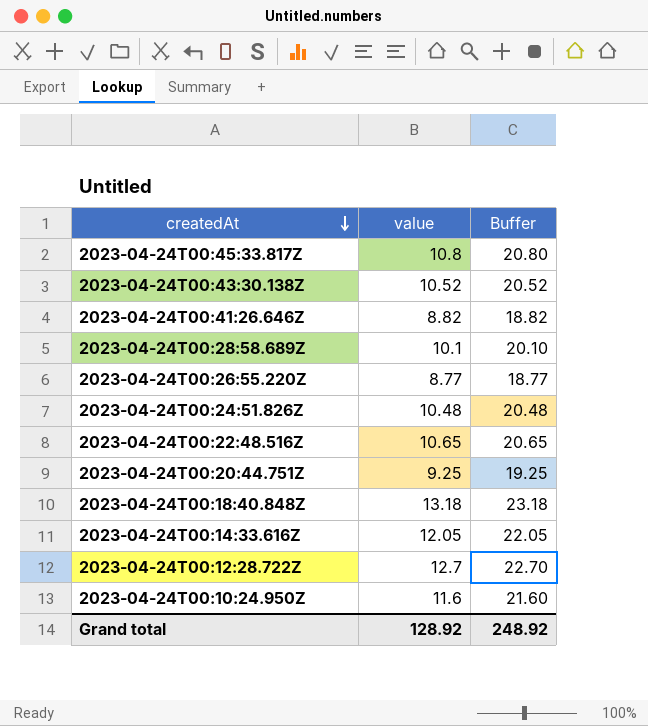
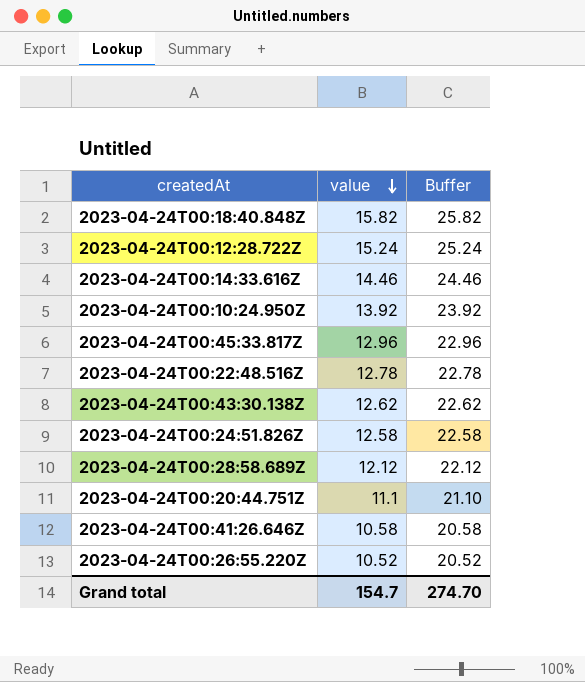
row order: createdAt descending -> value descending
2023-04-24T00:18:40.848Z | value: 13.18 -> 15.82
2023-04-24T00:18:40.848Z | Buffer: 23.18 -> 25.82
2023-04-24T00:12:28.722Z | value: 12.7 -> 15.24
2023-04-24T00:12:28.722Z | Buffer: 22.70 -> 25.24
2023-04-24T00:14:33.616Z | value: 12.05 -> 14.46
2023-04-24T00:14:33.616Z | Buffer: 22.05 -> 24.46
2023-04-24T00:10:24.950Z | value: 11.6 -> 13.92
2023-04-24T00:10:24.950Z | Buffer: 21.60 -> 23.92
2023-04-24T00:45:33.817Z | value: 10.8 -> 12.96
2023-04-24T00:45:33.817Z | Buffer: 20.80 -> 22.96
2023-04-24T00:22:48.516Z | value: 10.65 -> 12.78
2023-04-24T00:22:48.516Z | Buffer: 20.65 -> 22.78
2023-04-24T00:43:30.138Z | value: 10.52 -> 12.62
2023-04-24T00:43:30.138Z | Buffer: 20.52 -> 22.62
2023-04-24T00:24:51.826Z | value: 10.48 -> 12.58
2023-04-24T00:24:51.826Z | Buffer: 20.48 -> 22.58
2023-04-24T00:28:58.689Z | value: 10.1 -> 12.12
2023-04-24T00:28:58.689Z | Buffer: 20.10 -> 22.12
2023-04-24T00:20:44.751Z | value: 9.25 -> 11.1
2023-04-24T00:20:44.751Z | Buffer: 19.25 -> 21.10
2023-04-24T00:41:26.646Z | value: 8.82 -> 10.58
2023-04-24T00:41:26.646Z | Buffer: 18.82 -> 20.58
2023-04-24T00:26:55.220Z | value: 8.77 -> 10.52
2023-04-24T00:26:55.220Z | Buffer: 18.77 -> 20.52
Grand total | value: 128.92 -> 154.7
Grand total | Buffer: 248.92 -> 274.70

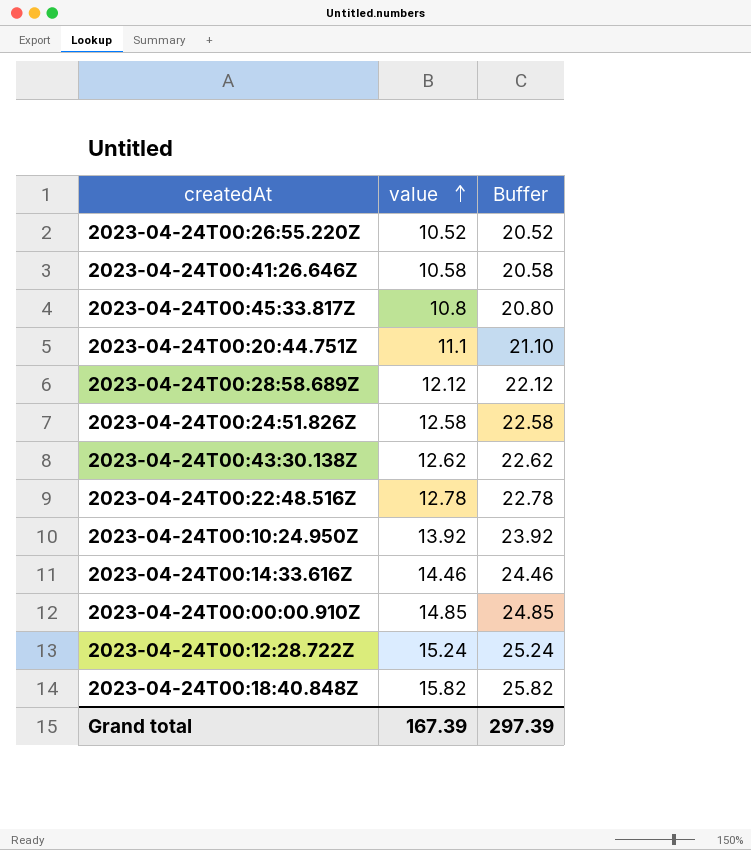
row order: value descending -> value ascending
2023-04-24T00:45:33.817Z | value: 12.96 -> 10.8
2023-04-24T00:45:33.817Z | Buffer: 22.96 -> 20.80
row 2023-04-24T00:00:00.910Z: none -> 14.85 | 24.85
Grand total | value: 154.7 -> 167.39
Grand total | Buffer: 274.70 -> 297.39

